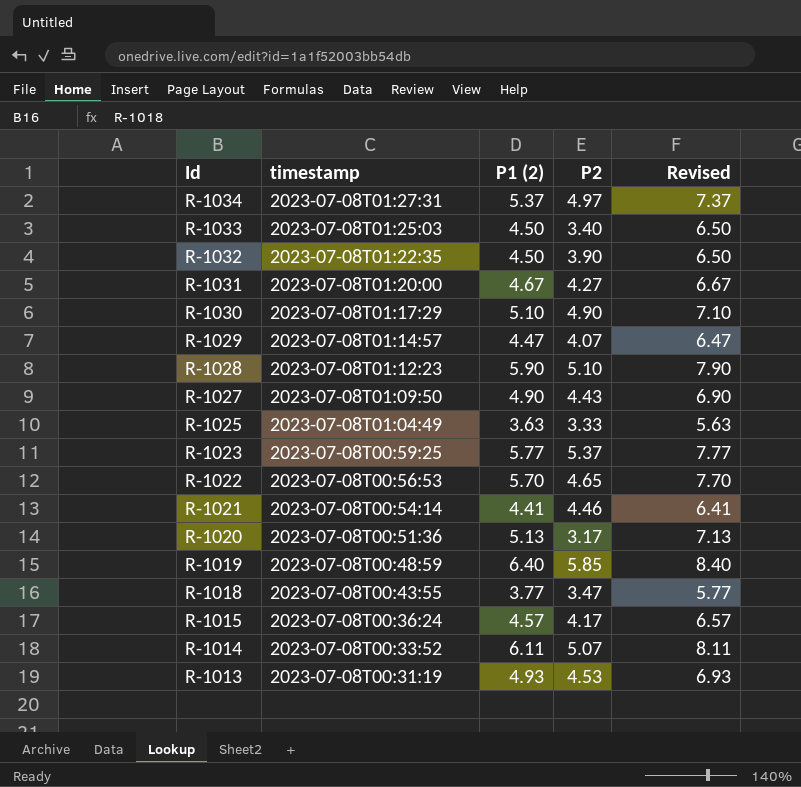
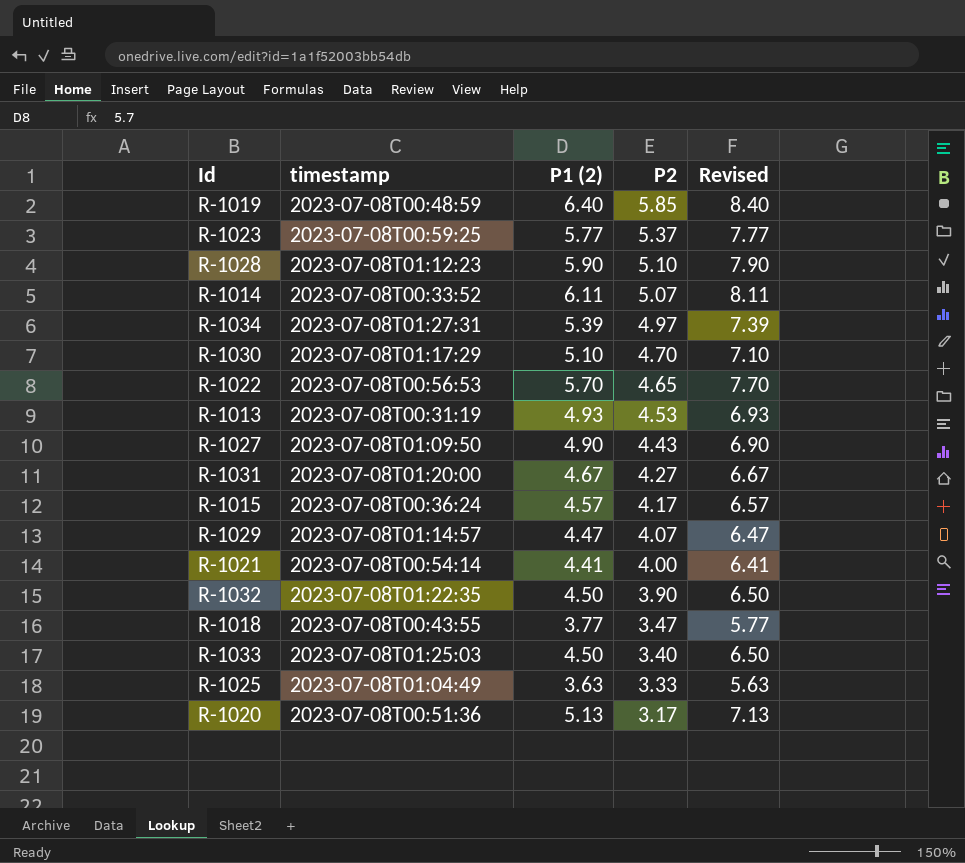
row order: Id descending -> P2 descending
R-1034 | P1 (2): 5.37 -> 5.39
R-1034 | Revised: 7.37 -> 7.39
R-1030 | P2: 4.90 -> 4.70
R-1021 | P2: 4.46 -> 4.00

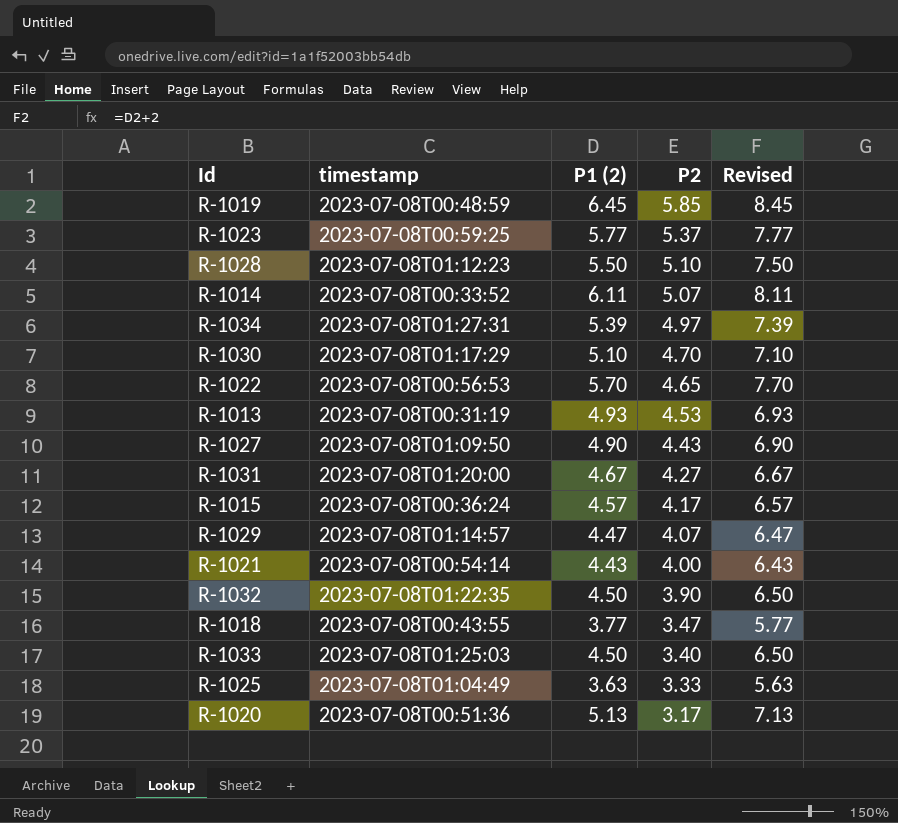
R-1019 | P1 (2): 6.40 -> 6.45
R-1019 | Revised: 8.40 -> 8.45
R-1028 | P1 (2): 5.90 -> 5.50
R-1028 | Revised: 7.90 -> 7.50
R-1021 | P1 (2): 4.41 -> 4.43
R-1021 | Revised: 6.41 -> 6.43

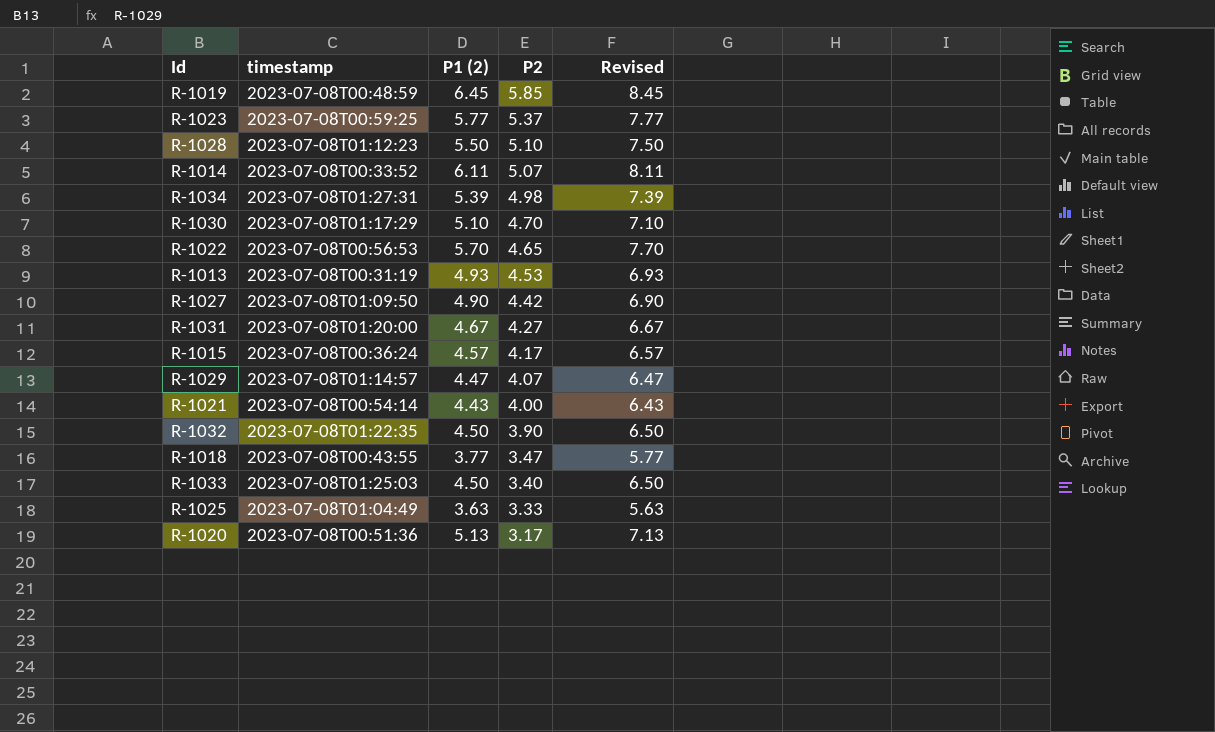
R-1034 | P2: 4.97 -> 4.98
R-1027 | P2: 4.43 -> 4.42

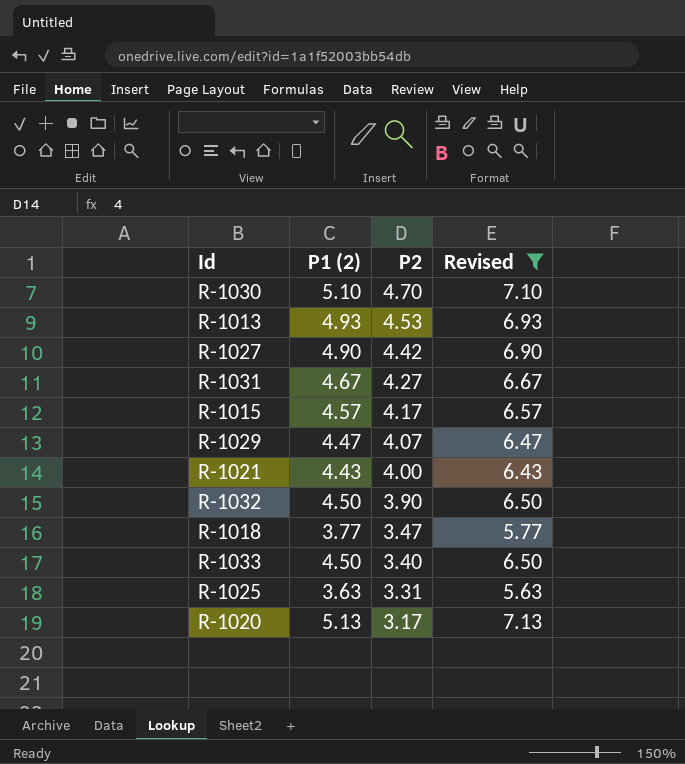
filter: none -> Revised <= 7.13
column timestamp | position: 2 -> none
R-1025 | P2: 3.33 -> 3.31

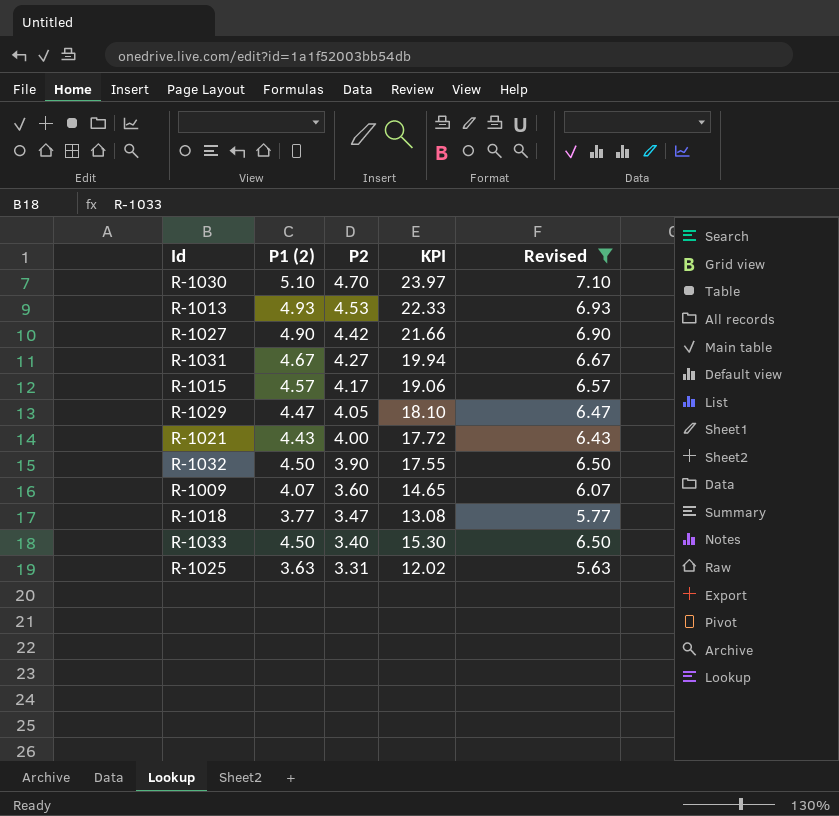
column KPI | formula: none -> [P1 (2)] * [P2]
row R-1020: 5.13 | 3.17 | 7.13 -> none
R-1029 | P2: 4.07 -> 4.05
row R-1009: none -> 4.07 | 3.60 | 14.65 | 6.07

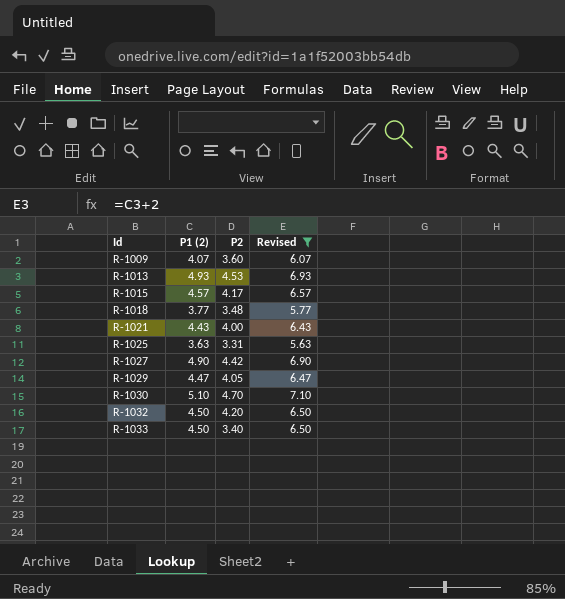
row order: P2 descending -> Id ascending
column KPI | formula: [P1 (2)] * [P2] -> none
row R-1031: 4.67 | 4.27 | 19.94 | 6.67 -> none
R-1018 | P2: 3.47 -> 3.48
R-1032 | P2: 3.90 -> 4.20

